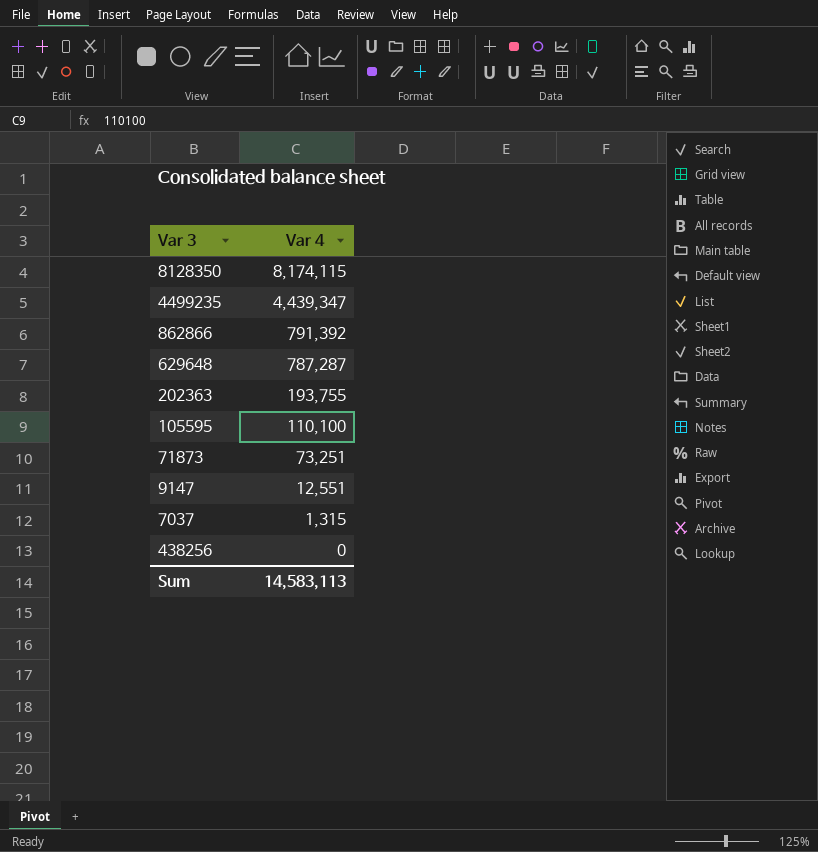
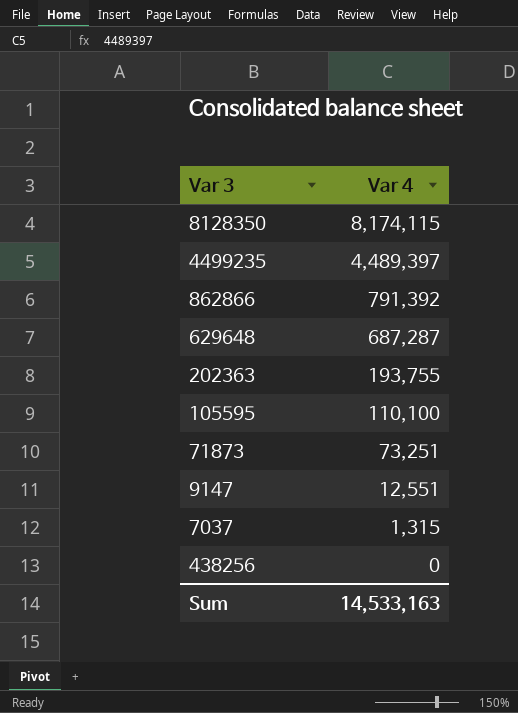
4499235 | Var 4: 4,439,347 -> 4,489,397
629648 | Var 4: 787,287 -> 687,287
Sum | Var 4: 14,583,113 -> 14,533,163

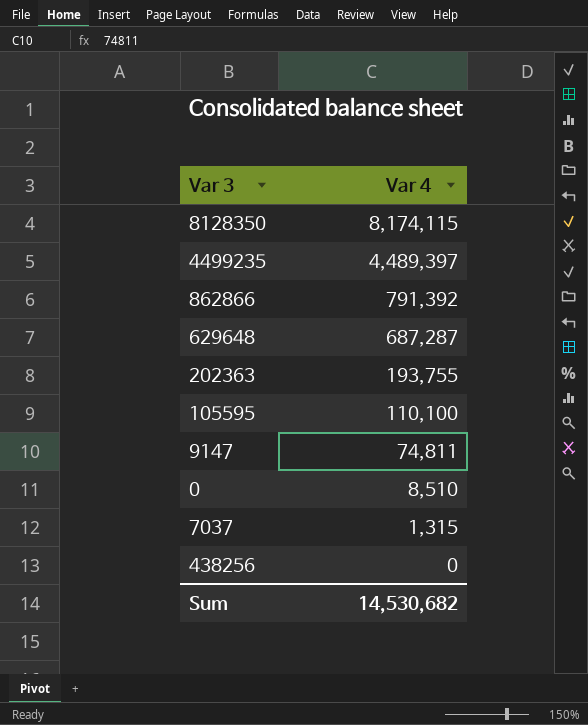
row 71873: 73,251 -> none
9147 | Var 4: 12,551 -> 74,811
row 0: none -> 8,510
Sum | Var 4: 14,533,163 -> 14,530,682

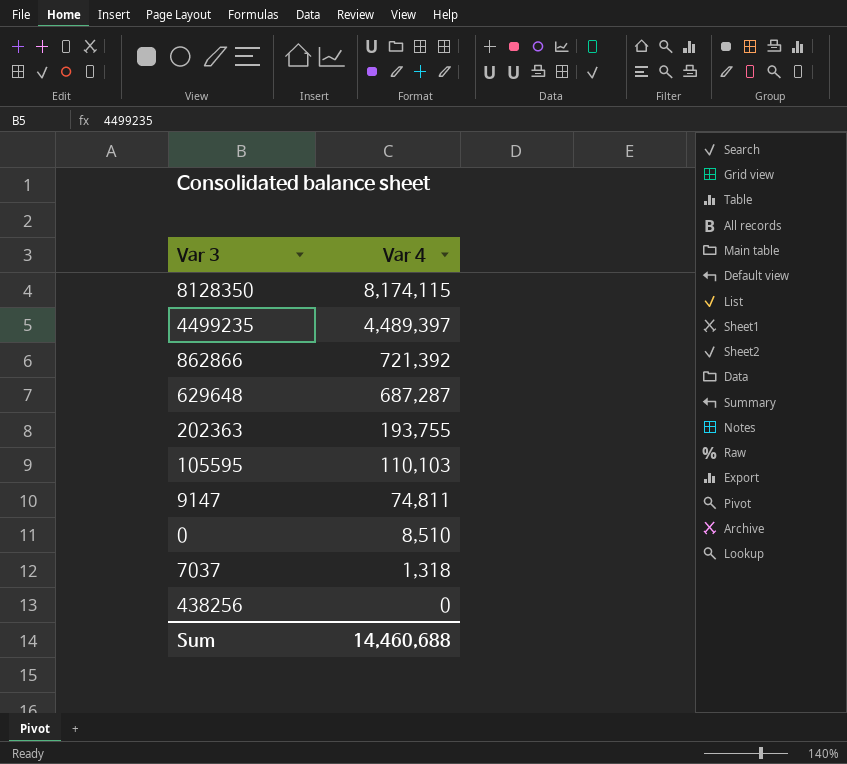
862866 | Var 4: 791,392 -> 721,392
105595 | Var 4: 110,100 -> 110,103
7037 | Var 4: 1,315 -> 1,318
Sum | Var 4: 14,530,682 -> 14,460,688

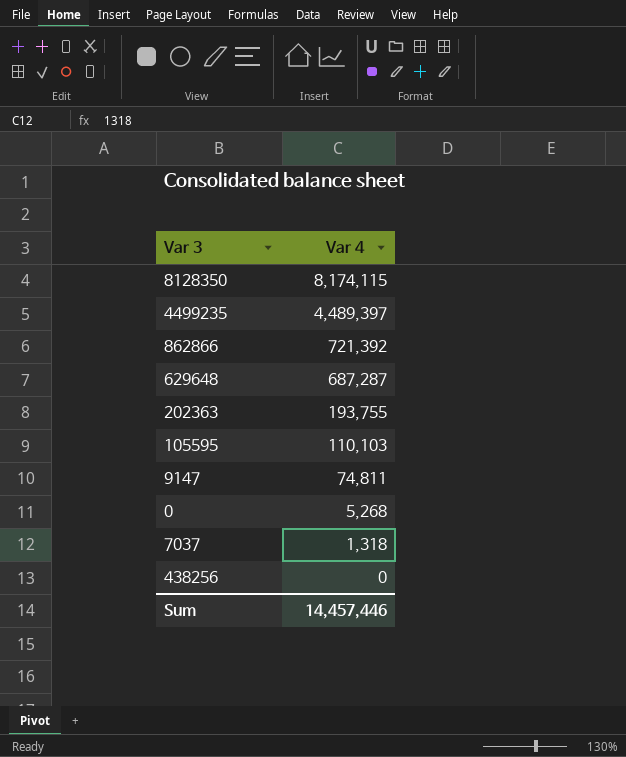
0 | Var 4: 8,510 -> 5,268
Sum | Var 4: 14,460,688 -> 14,457,446

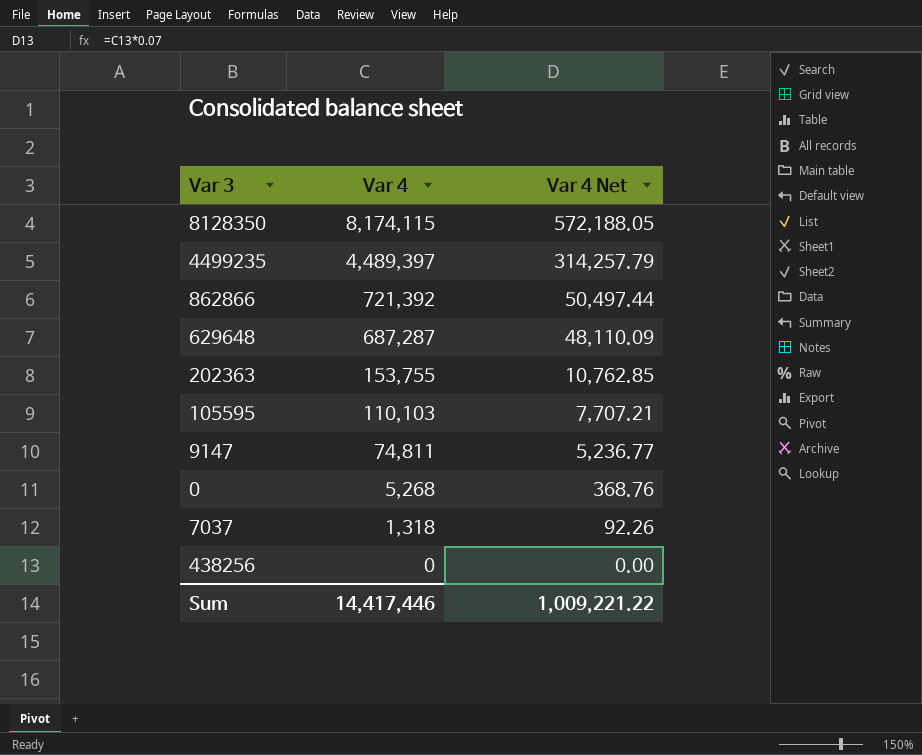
column Var 4 Net | formula: none -> [Var 4] * 0.07
202363 | Var 4: 193,755 -> 153,755
Sum | Var 4: 14,457,446 -> 14,417,446

